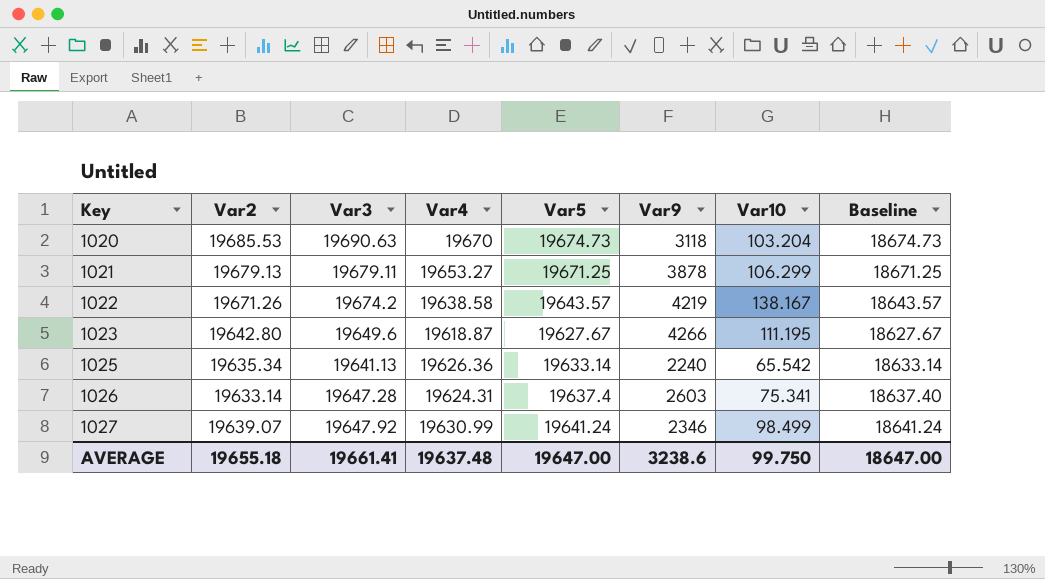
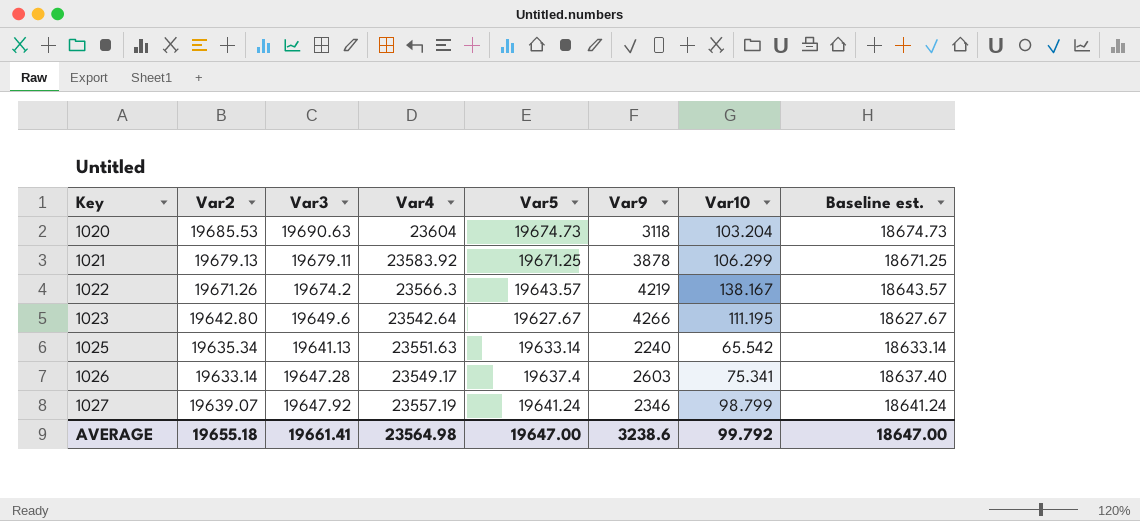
column name: Baseline -> Baseline est.
1020 | Var4: 19670 -> 23604
1021 | Var4: 19653.27 -> 23583.92
1022 | Var4: 19638.58 -> 23566.3
1023 | Var4: 19618.87 -> 23542.64
1025 | Var4: 19626.36 -> 23551.63
1026 | Var4: 19624.31 -> 23549.17
1027 | Var4: 19630.99 -> 23557.19
1027 | Var10: 98.499 -> 98.799
AVERAGE | Var4: 19637.48 -> 23564.98
AVERAGE | Var10: 99.750 -> 99.792

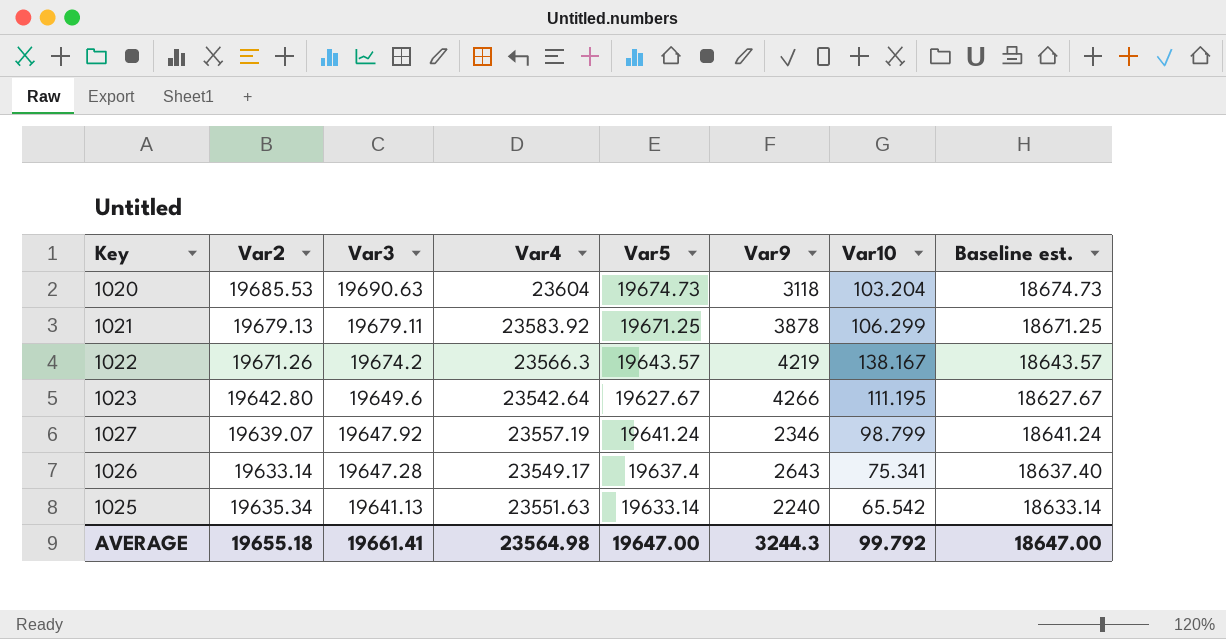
row order: Key ascending -> Var3 descending
1026 | Var9: 2603 -> 2643
AVERAGE | Var9: 3238.6 -> 3244.3

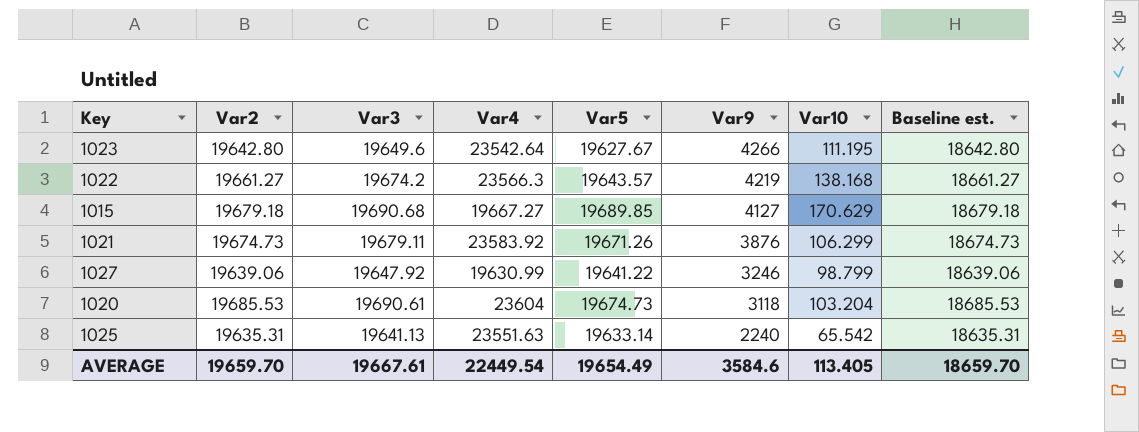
row order: Var3 descending -> Var9 descending
column Baseline est. | formula: [Var5] - 1000 -> [Var2] - 1000
row 1026: 19633.14 | 19647.28 | 23549.17 | 19637.4 | 2643 | 75.341 | 18637.40 -> none
1022 | Var2: 19671.26 -> 19661.27
1022 | Var10: 138.167 -> 138.168
row 1015: none -> 19679.18 | 19690.68 | 19667.27 | 19689.85 | 4127 | 170.629 | 18679.18
1021 | Var2: 19679.13 -> 19674.73
1021 | Var5: 19671.25 -> 19671.26
1021 | Var9: 3878 -> 3876
1027 | Var2: 19639.07 -> 19639.06
1027 | Var4: 23557.19 -> 19630.99
1027 | Var5: 19641.24 -> 19641.22
1027 | Var9: 2346 -> 3246
1020 | Var3: 19690.63 -> 19690.61
1025 | Var2: 19635.34 -> 19635.31
AVERAGE | Var2: 19655.18 -> 19659.70
AVERAGE | Var3: 19661.41 -> 19667.61
AVERAGE | Var4: 23564.98 -> 22449.54
AVERAGE | Var5: 19647.00 -> 19654.49
AVERAGE | Var9: 3244.3 -> 3584.6
AVERAGE | Var10: 99.792 -> 113.405
AVERAGE | Baseline est.: 18647.00 -> 18659.70

